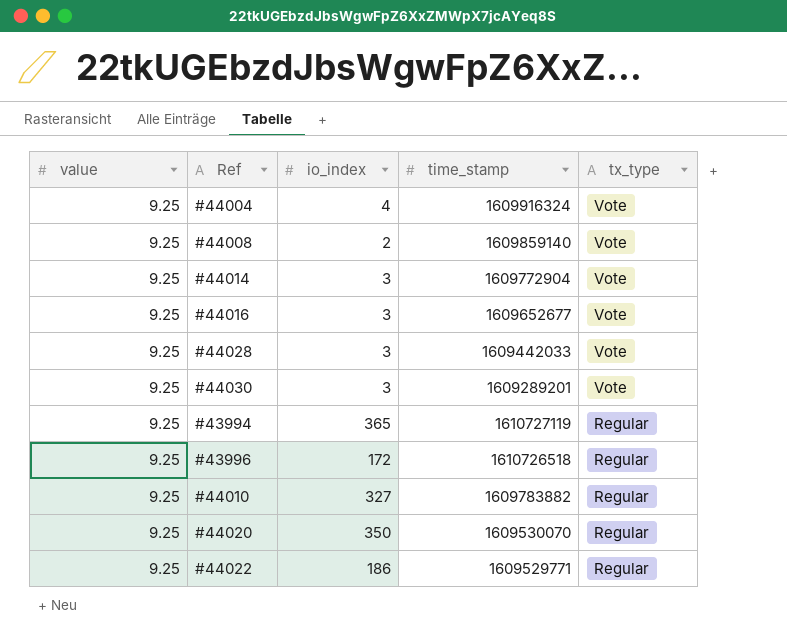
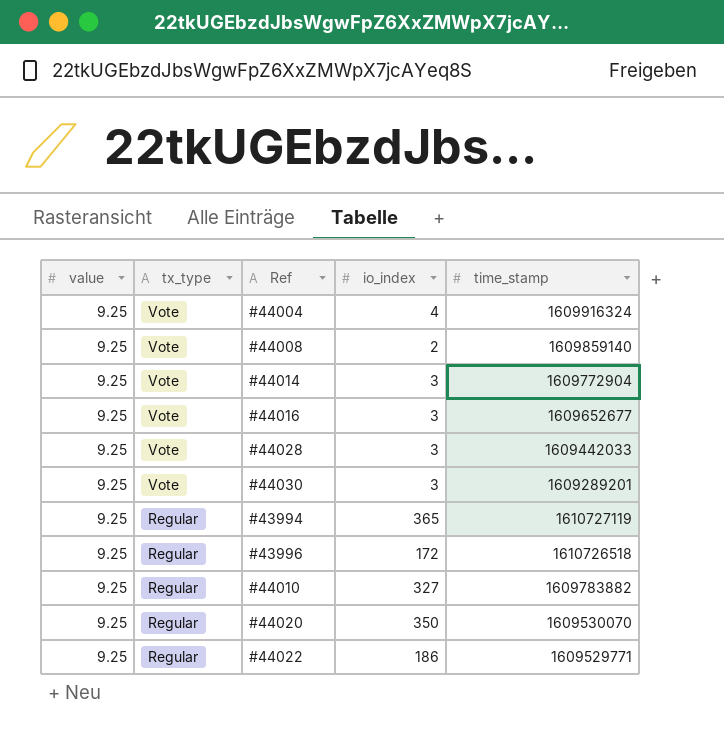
column tx_type | position: 5 -> 2

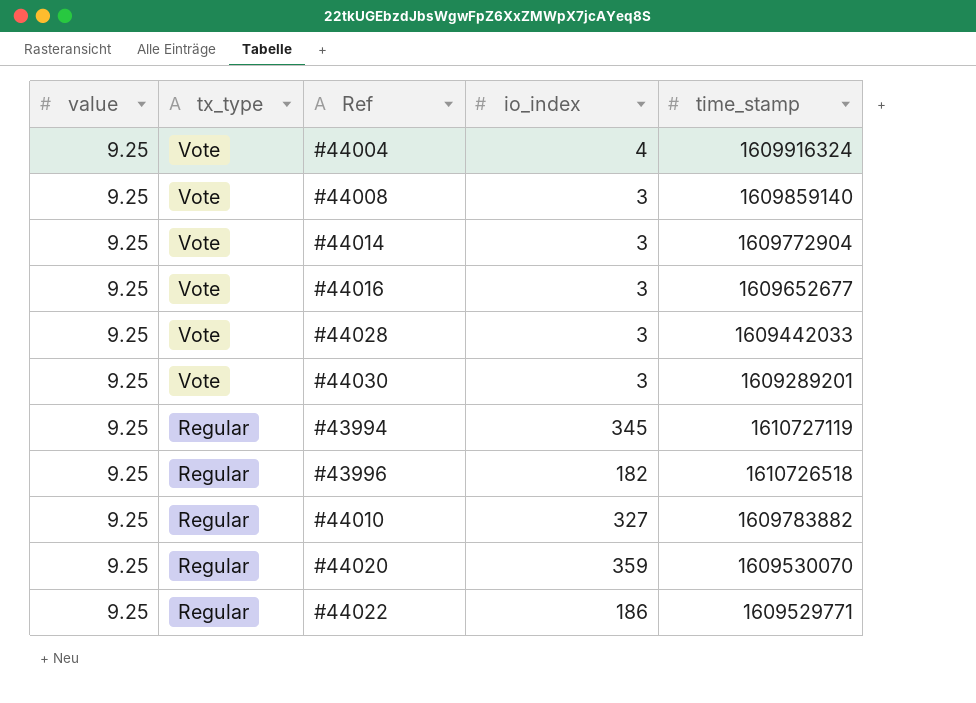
#44008 | io_index: 2 -> 3
#43994 | io_index: 365 -> 345
#43996 | io_index: 172 -> 182
#44020 | io_index: 350 -> 359

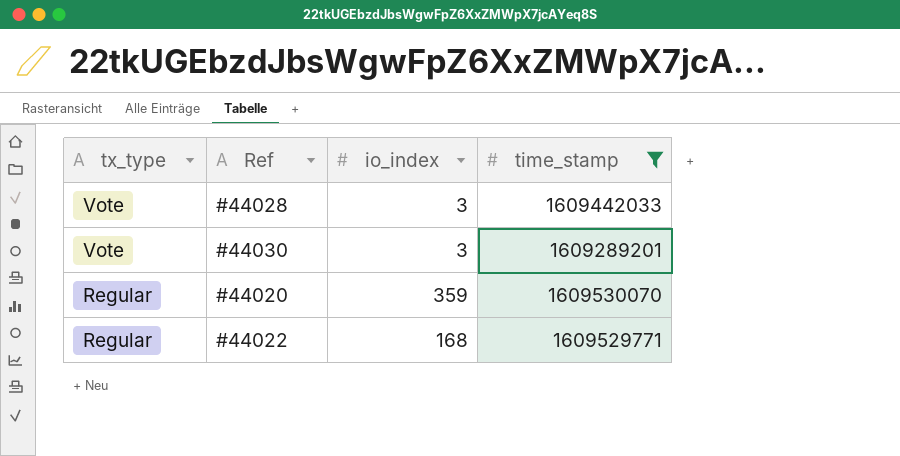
filter: none -> time_stamp <= 1609530070
column value | position: 1 -> none
#44022 | io_index: 186 -> 168

